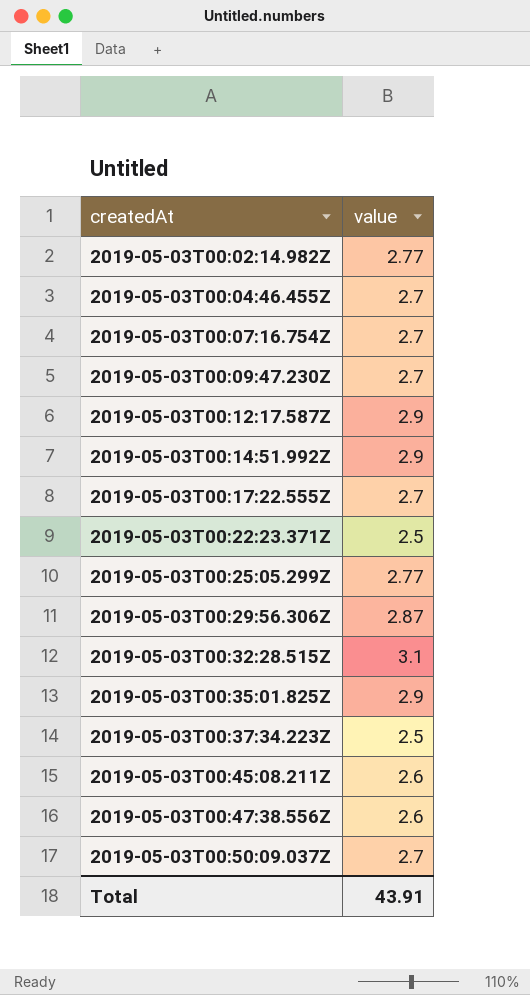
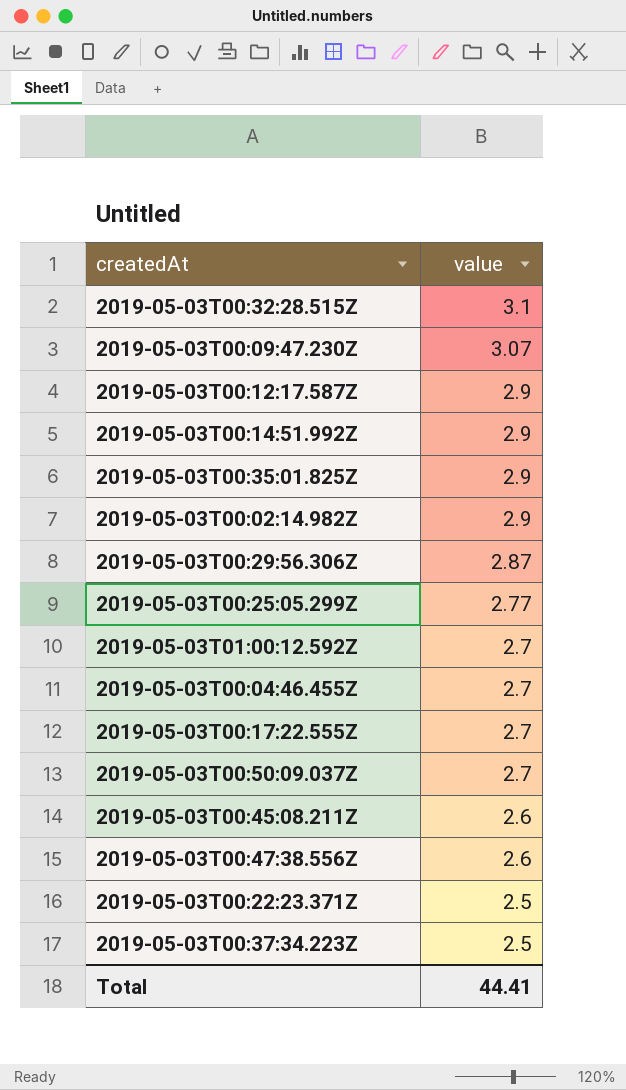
row order: createdAt ascending -> value descending
row 2019-05-03T00:07:16.754Z: 2.7 -> none
2019-05-03T00:09:47.230Z | value: 2.7 -> 3.07
2019-05-03T00:02:14.982Z | value: 2.77 -> 2.9
row 2019-05-03T01:00:12.592Z: none -> 2.7
Total | value: 43.91 -> 44.41

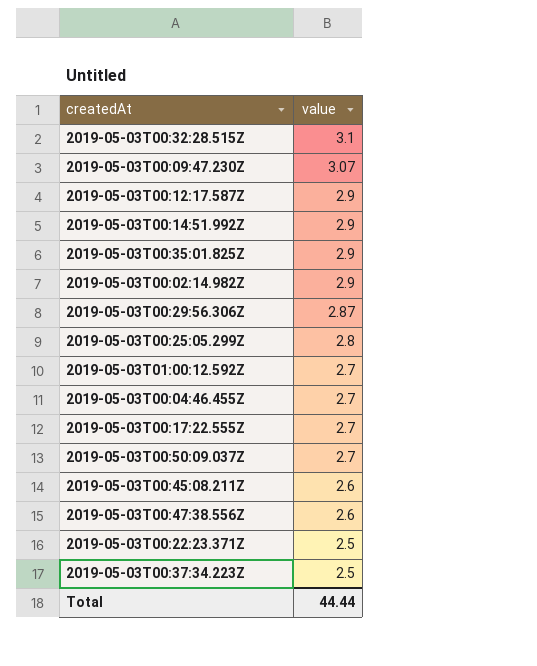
2019-05-03T00:25:05.299Z | value: 2.77 -> 2.8
Total | value: 44.41 -> 44.44

